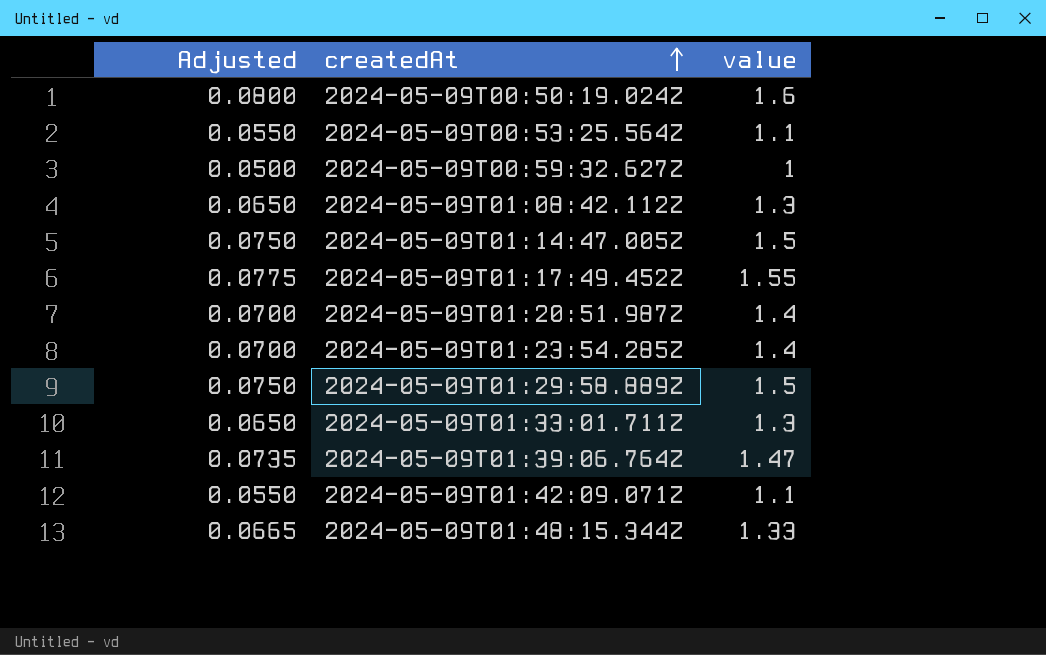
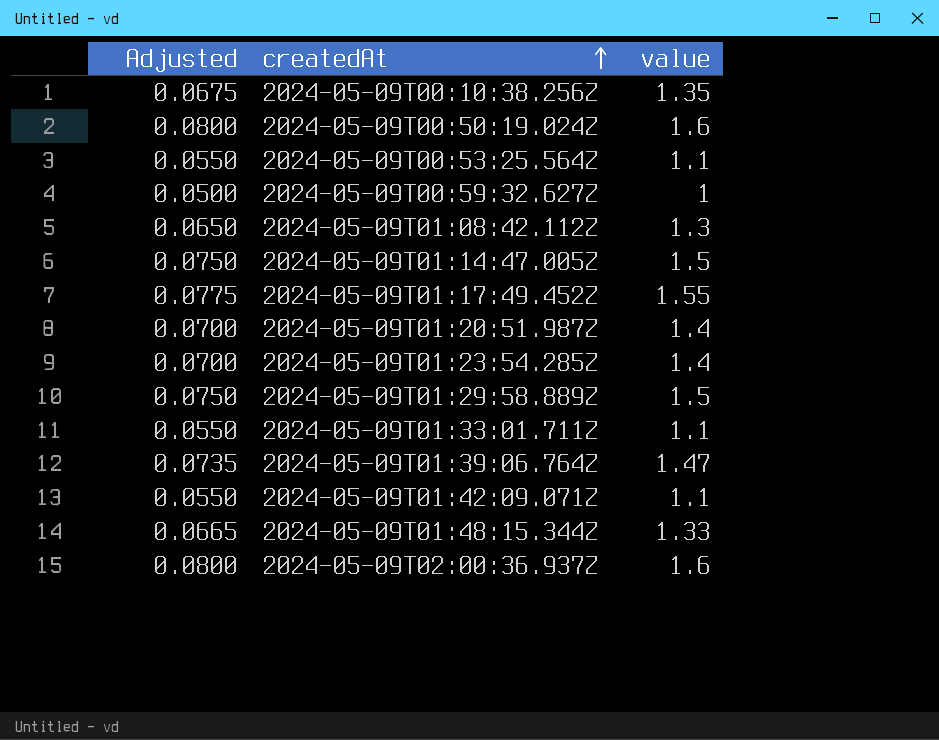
row 2024-05-09T00:10:38.256Z: none -> 0.0675 | 1.35
2024-05-09T01:33:01.711Z | Adjusted: 0.0650 -> 0.0550
2024-05-09T01:33:01.711Z | value: 1.3 -> 1.1
row 2024-05-09T02:00:36.937Z: none -> 0.0800 | 1.6

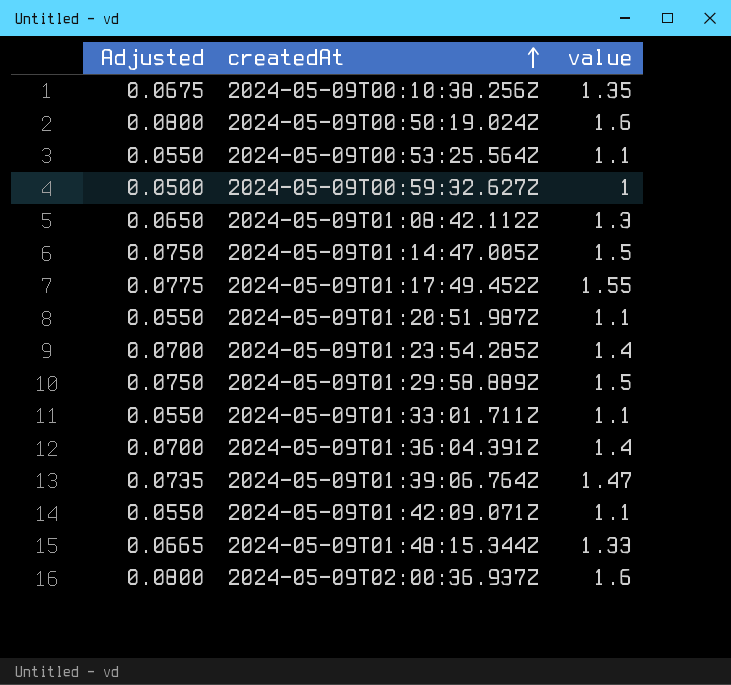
2024-05-09T01:20:51.987Z | Adjusted: 0.0700 -> 0.0550
2024-05-09T01:20:51.987Z | value: 1.4 -> 1.1
row 2024-05-09T01:36:04.391Z: none -> 0.0700 | 1.4

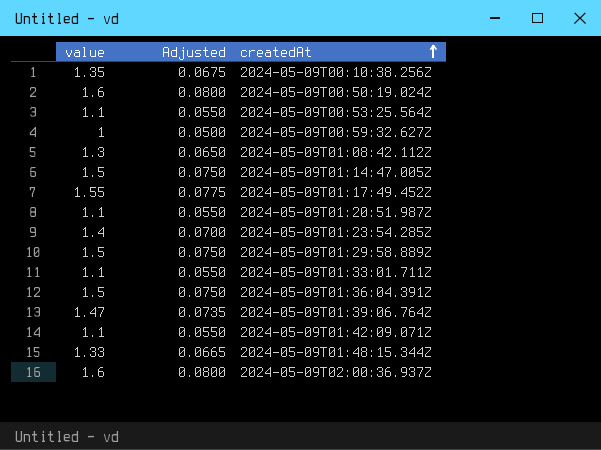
column value | position: 3 -> 1
2024-05-09T01:36:04.391Z | value: 1.4 -> 1.5
2024-05-09T01:36:04.391Z | Adjusted: 0.0700 -> 0.0750

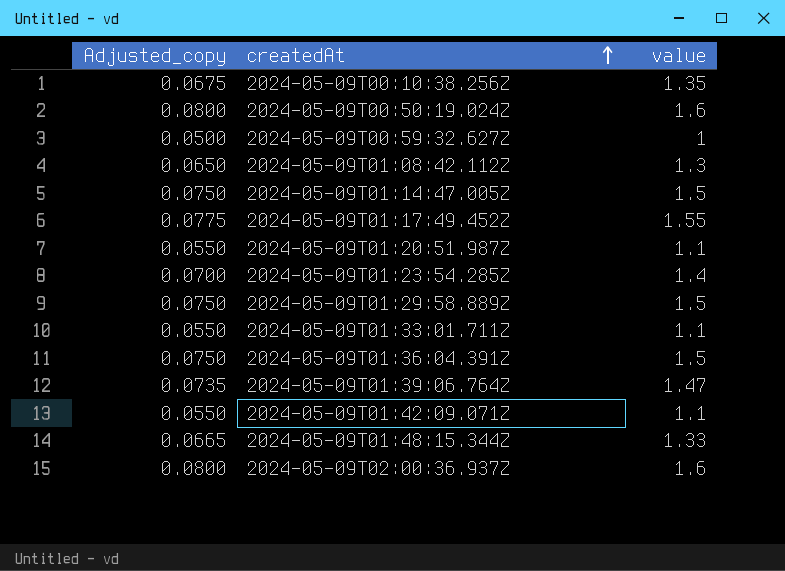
column name: Adjusted -> Adjusted_copy
column value | position: 1 -> 3
row 2024-05-09T00:53:25.564Z: 1.1 | 0.0550 -> none

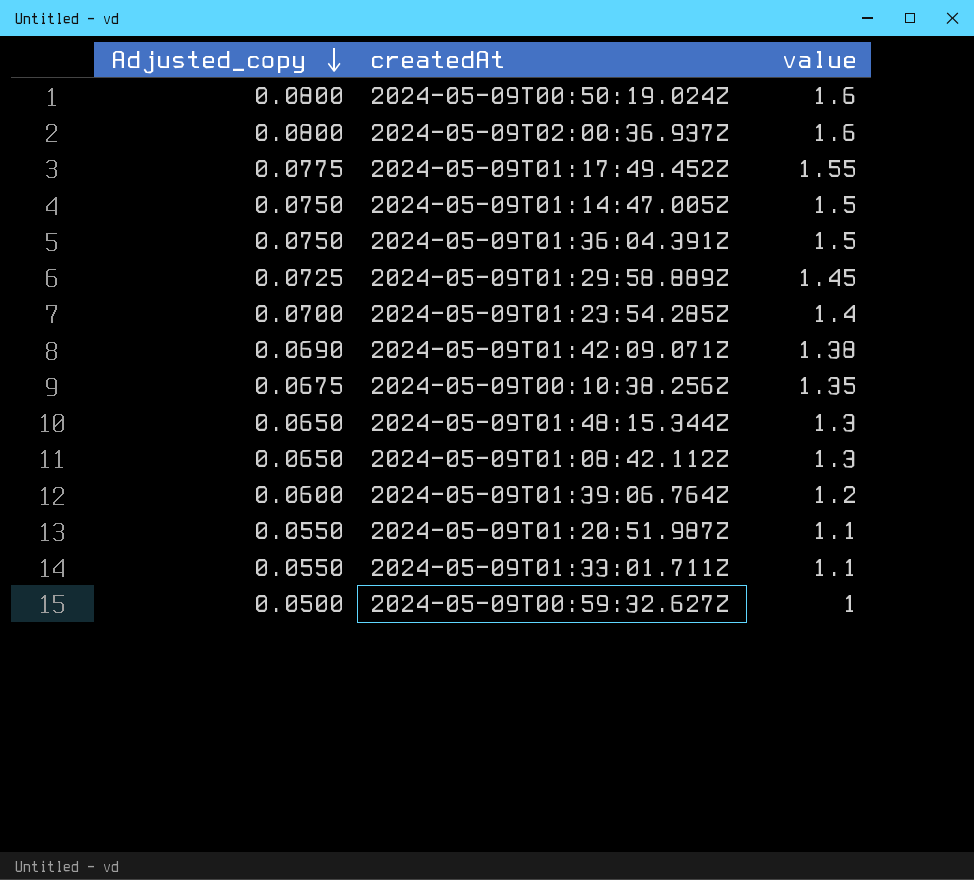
row order: createdAt ascending -> Adjusted_copy descending
2024-05-09T01:29:58.889Z | Adjusted_copy: 0.0750 -> 0.0725
2024-05-09T01:29:58.889Z | value: 1.5 -> 1.45
2024-05-09T01:42:09.071Z | Adjusted_copy: 0.0550 -> 0.0690
2024-05-09T01:42:09.071Z | value: 1.1 -> 1.38
2024-05-09T01:48:15.344Z | Adjusted_copy: 0.0665 -> 0.0650
2024-05-09T01:48:15.344Z | value: 1.33 -> 1.3
2024-05-09T01:39:06.764Z | Adjusted_copy: 0.0735 -> 0.0600
2024-05-09T01:39:06.764Z | value: 1.47 -> 1.2

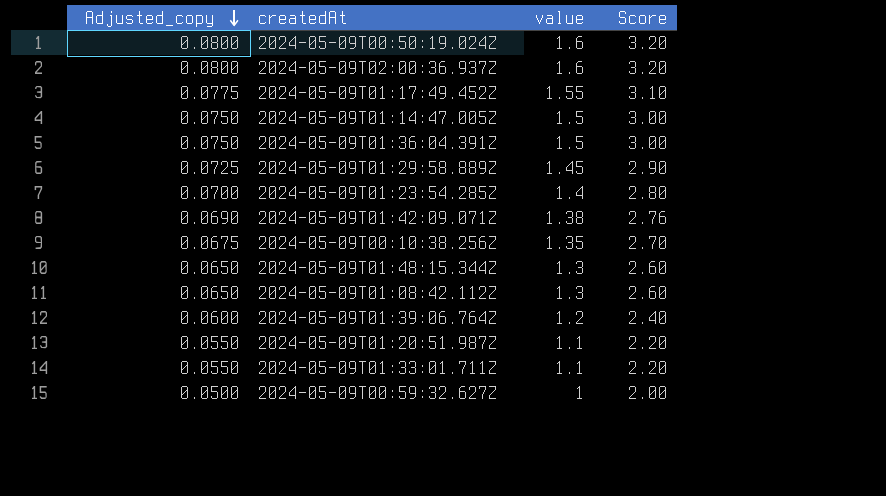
column Score | formula: none -> [value] * 2

